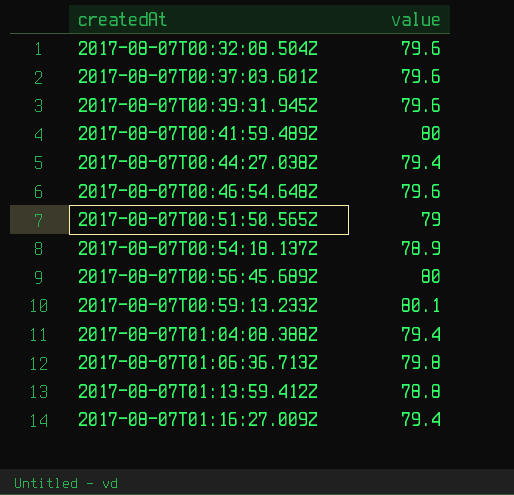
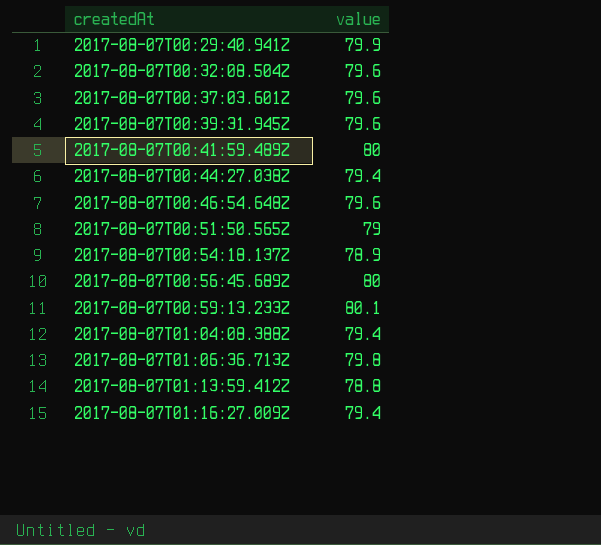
row 2017-08-07T00:29:40.941Z: none -> 79.9

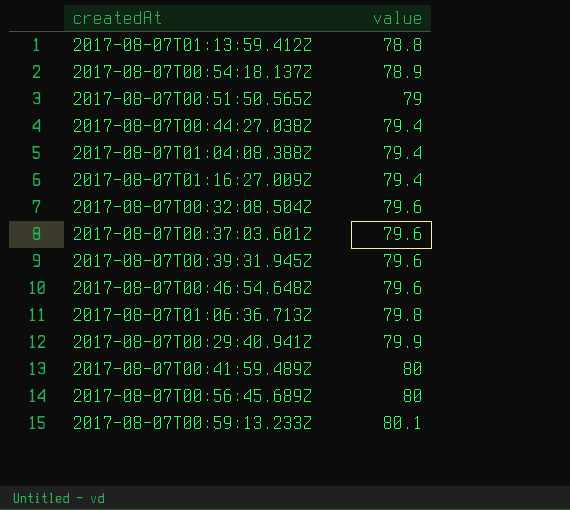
row order: createdAt ascending -> value ascending

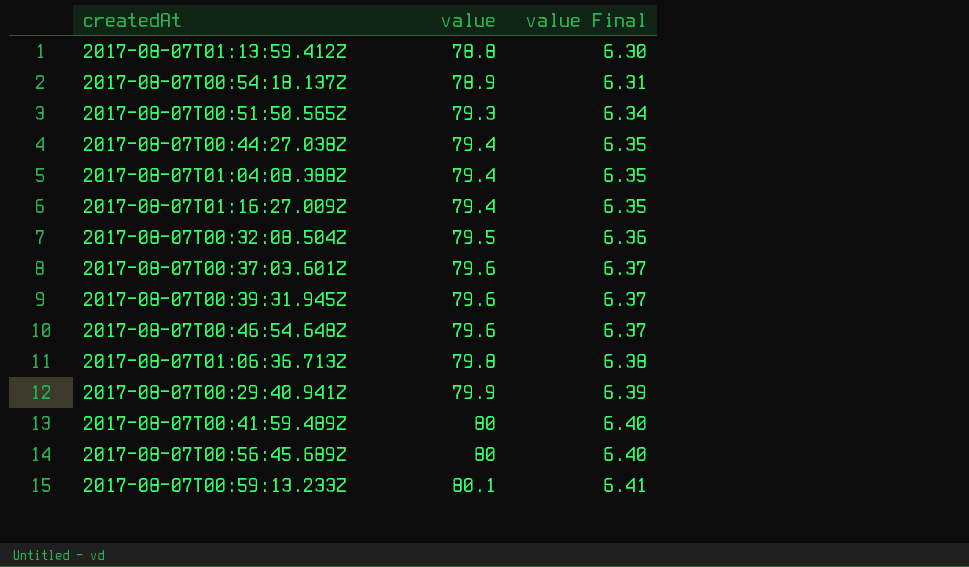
column value Final | formula: none -> [value] * 0.08
2017-08-07T00:51:50.565Z | value: 79 -> 79.3
2017-08-07T00:32:08.504Z | value: 79.6 -> 79.5

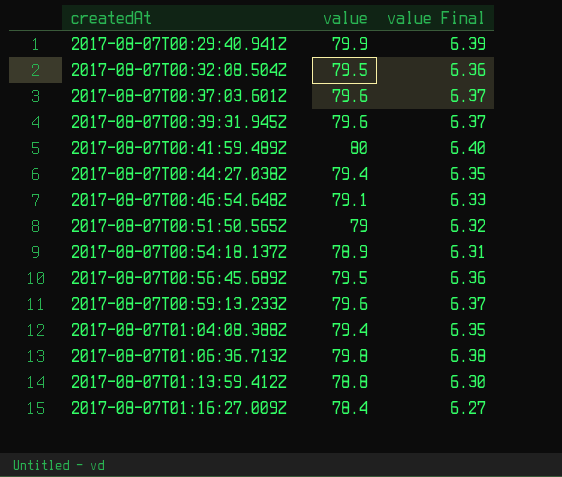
row order: value ascending -> createdAt ascending
2017-08-07T00:46:54.648Z | value: 79.6 -> 79.1
2017-08-07T00:46:54.648Z | value Final: 6.37 -> 6.33
2017-08-07T00:51:50.565Z | value: 79.3 -> 79
2017-08-07T00:51:50.565Z | value Final: 6.34 -> 6.32
2017-08-07T00:56:45.689Z | value: 80 -> 79.5
2017-08-07T00:56:45.689Z | value Final: 6.40 -> 6.36
2017-08-07T00:59:13.233Z | value: 80.1 -> 79.6
2017-08-07T00:59:13.233Z | value Final: 6.41 -> 6.37
2017-08-07T01:16:27.009Z | value: 79.4 -> 78.4
2017-08-07T01:16:27.009Z | value Final: 6.35 -> 6.27

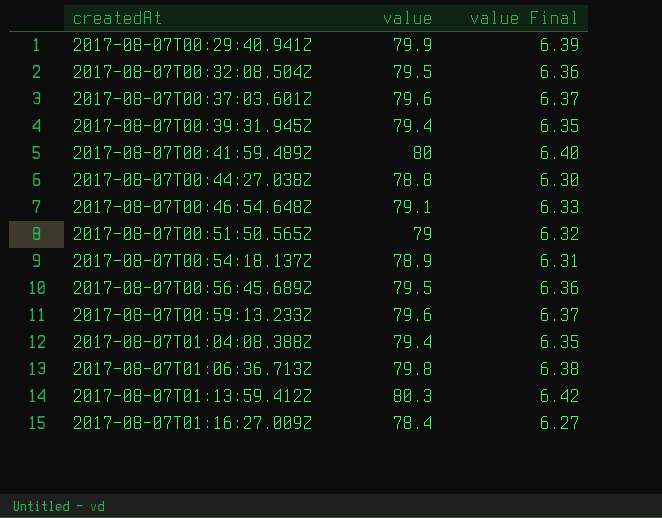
2017-08-07T00:39:31.945Z | value: 79.6 -> 79.4
2017-08-07T00:39:31.945Z | value Final: 6.37 -> 6.35
2017-08-07T00:44:27.038Z | value: 79.4 -> 78.8
2017-08-07T00:44:27.038Z | value Final: 6.35 -> 6.30
2017-08-07T01:13:59.412Z | value: 78.8 -> 80.3
2017-08-07T01:13:59.412Z | value Final: 6.30 -> 6.42

